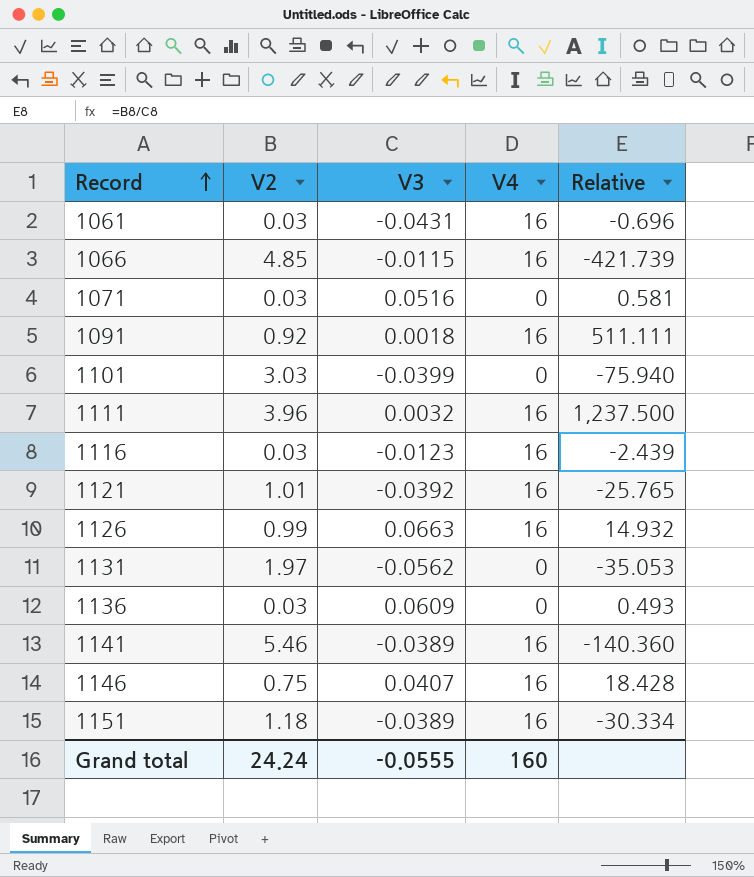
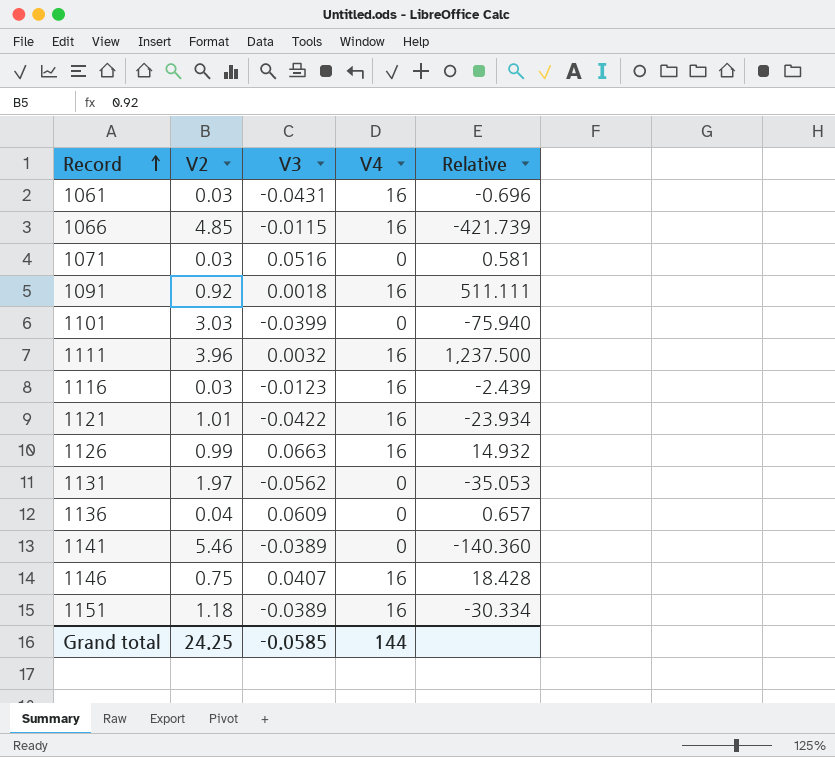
1121 | V3: -0.0392 -> -0.0422
1121 | Relative: -25.765 -> -23.934
1136 | V2: 0.03 -> 0.04
1136 | Relative: 0.493 -> 0.657
1141 | V4: 16 -> 0
Grand total | V2: 24.24 -> 24.25
Grand total | V3: -0.0555 -> -0.0585
Grand total | V4: 160 -> 144

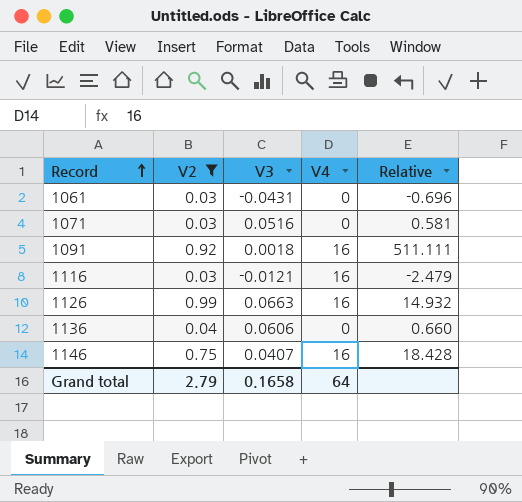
filter: none -> V2 <= 0.99
1061 | V4: 16 -> 0
1116 | V3: -0.0123 -> -0.0121
1116 | Relative: -2.439 -> -2.479
1136 | V3: 0.0609 -> 0.0606
1136 | Relative: 0.657 -> 0.660
Grand total | V2: 24.25 -> 2.79
Grand total | V3: -0.0585 -> 0.1658
Grand total | V4: 144 -> 64

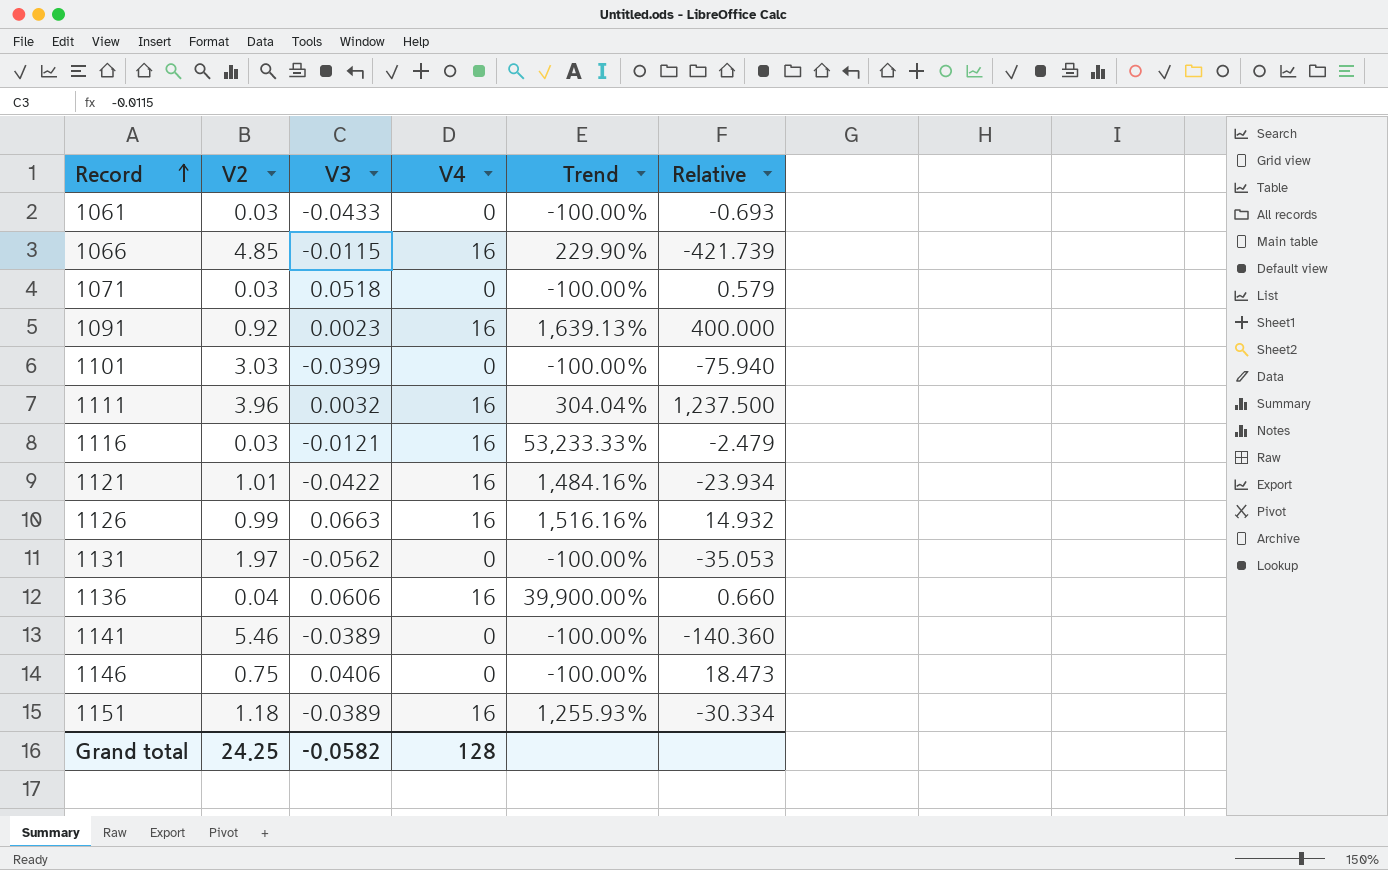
filter: V2 <= 0.99 -> none
column Trend | formula: none -> ([V4] - [V2]) / [V2]
1061 | V3: -0.0431 -> -0.0433
1061 | Relative: -0.696 -> -0.693
1071 | V3: 0.0516 -> 0.0518
1071 | Relative: 0.581 -> 0.579
1091 | V3: 0.0018 -> 0.0023
1091 | Relative: 511.111 -> 400.000
1136 | V4: 0 -> 16
1146 | V3: 0.0407 -> 0.0406
1146 | V4: 16 -> 0
1146 | Relative: 18.428 -> 18.473
Grand total | V2: 2.79 -> 24.25
Grand total | V3: 0.1658 -> -0.0582
Grand total | V4: 64 -> 128

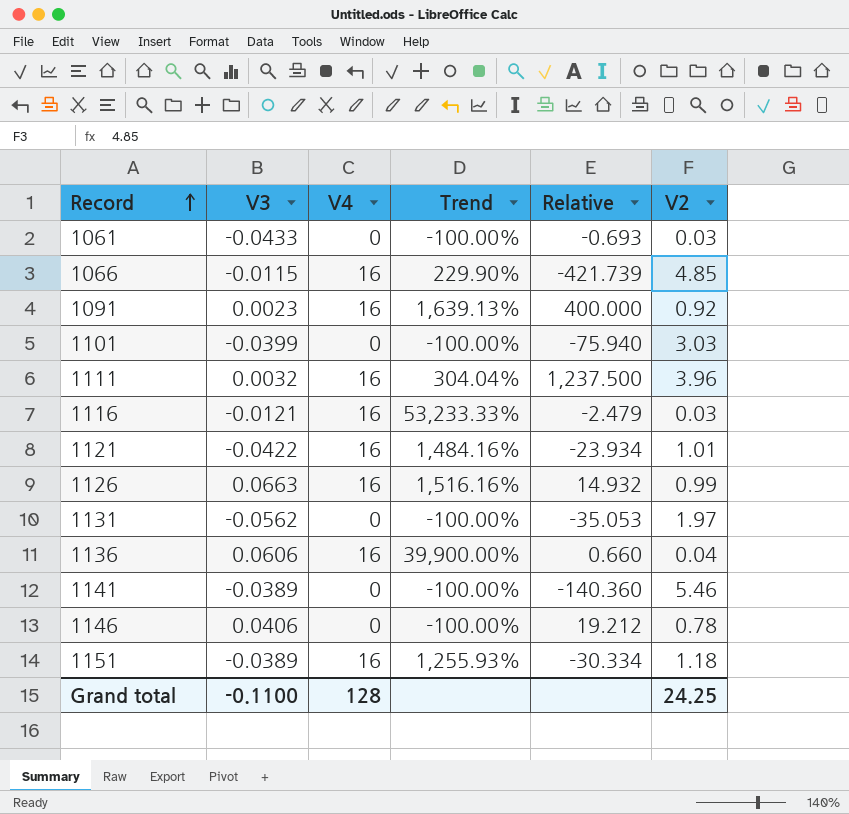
column V2 | position: 2 -> 6
row 1071: 0.03 | 0.0518 | 0 | -100.00% | 0.579 -> none
1146 | Relative: 18.473 -> 19.212
1146 | V2: 0.75 -> 0.78
Grand total | V3: -0.0582 -> -0.1100

